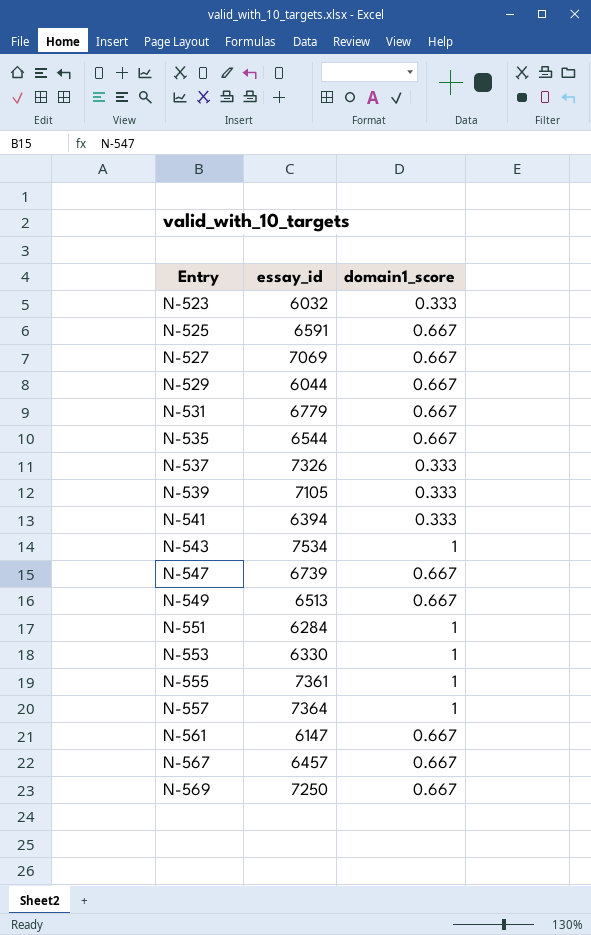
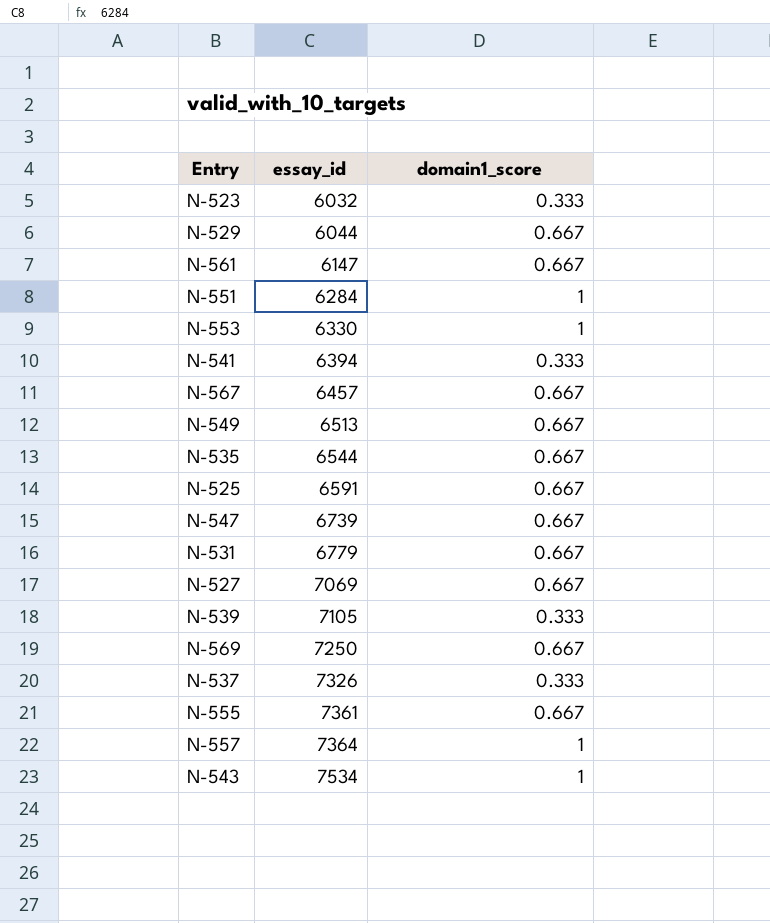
row order: Entry ascending -> essay_id ascending
N-555 | domain1_score: 1 -> 0.667

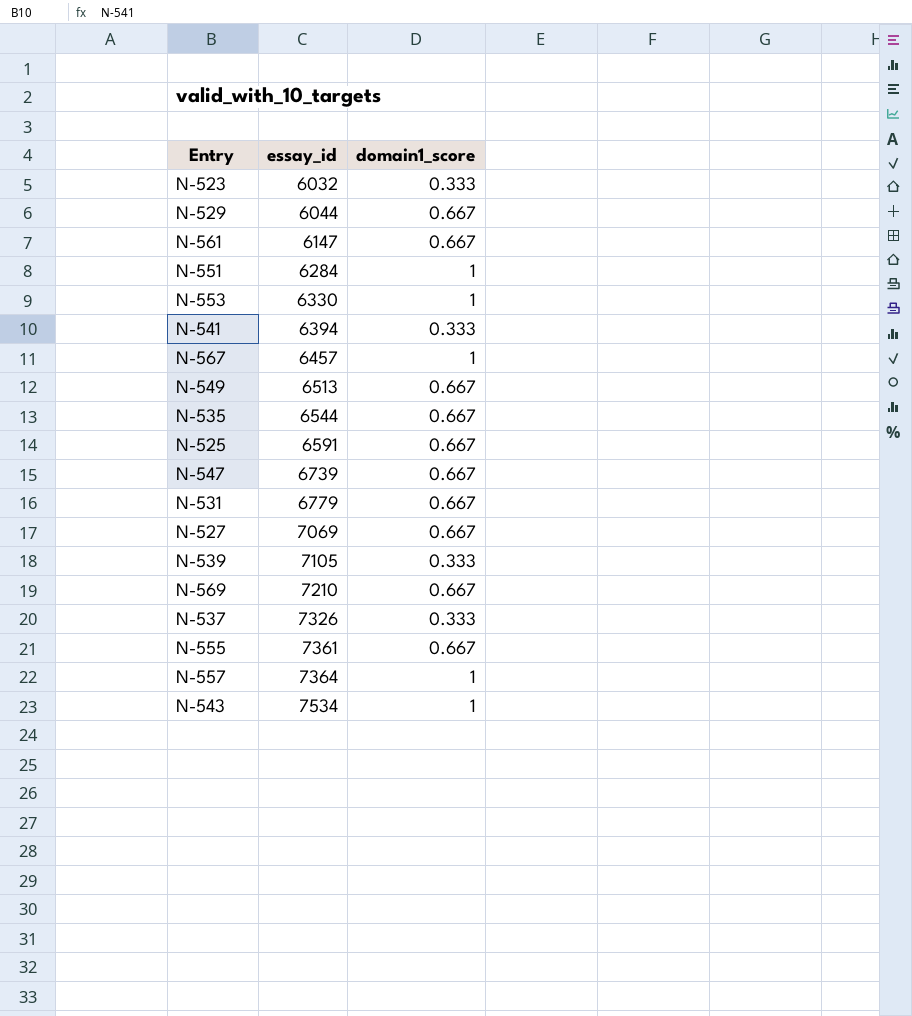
N-567 | domain1_score: 0.667 -> 1
N-569 | essay_id: 7250 -> 7210

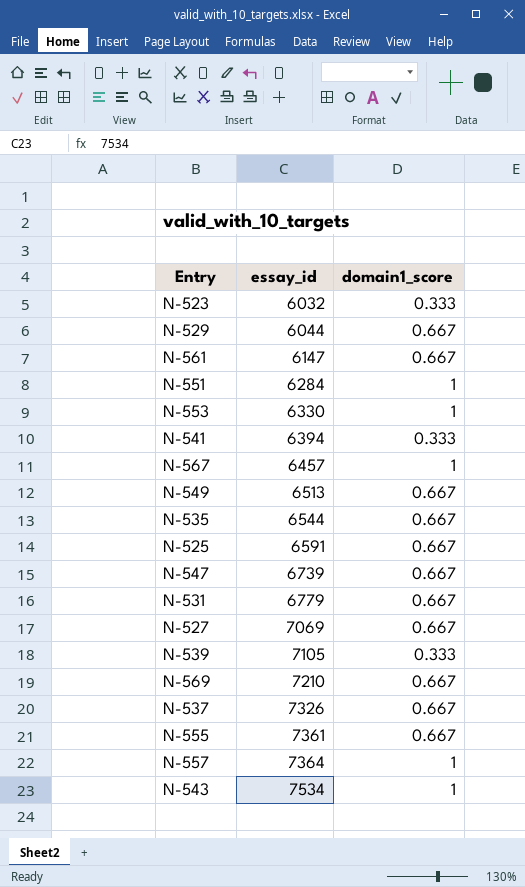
N-537 | domain1_score: 0.333 -> 0.667

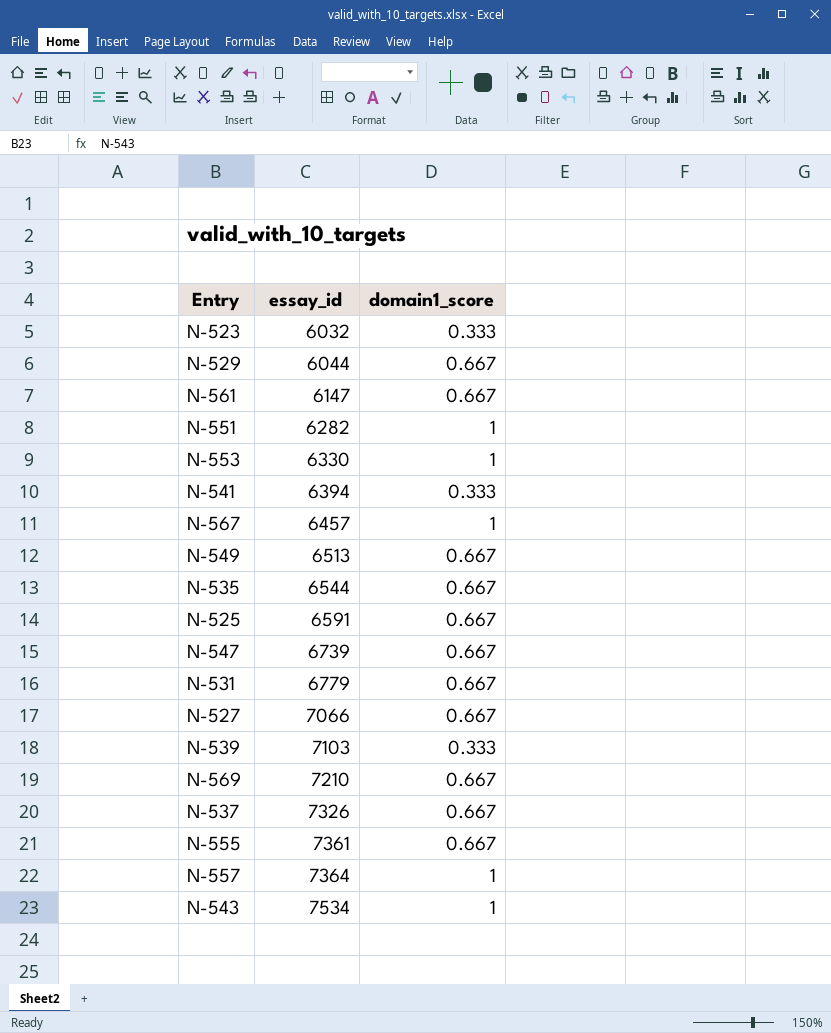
N-551 | essay_id: 6284 -> 6282
N-527 | essay_id: 7069 -> 7066
N-539 | essay_id: 7105 -> 7103

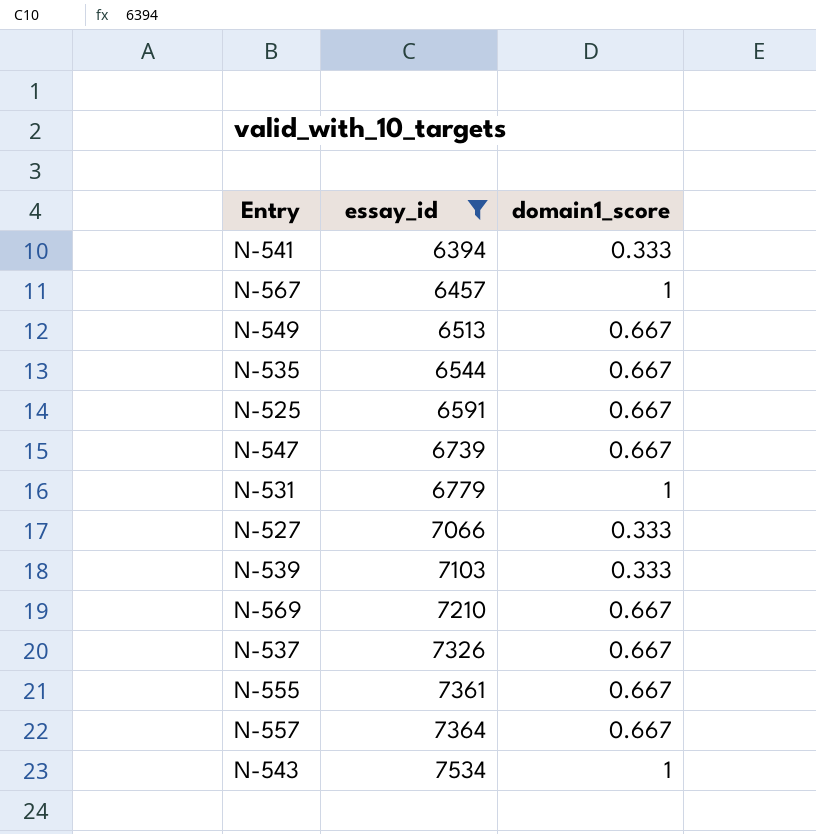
filter: none -> essay_id >= 6394
N-531 | domain1_score: 0.667 -> 1
N-527 | domain1_score: 0.667 -> 0.333
N-557 | domain1_score: 1 -> 0.667

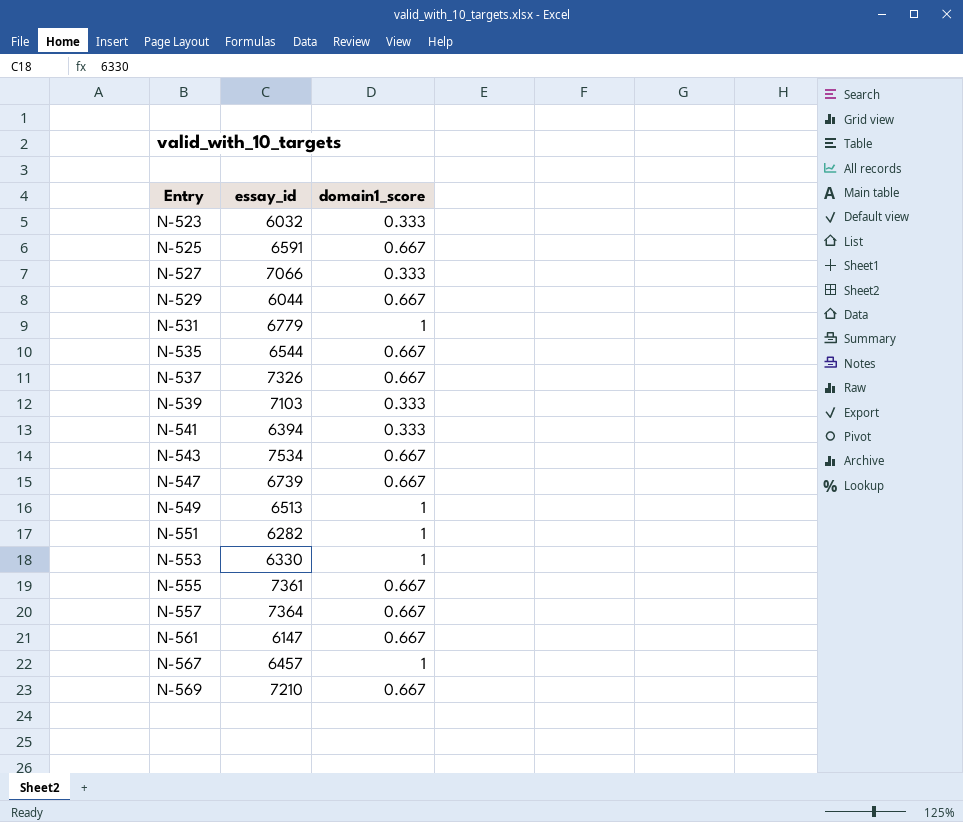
filter: essay_id >= 6394 -> none
row order: essay_id ascending -> Entry ascending
N-543 | domain1_score: 1 -> 0.667
N-549 | domain1_score: 0.667 -> 1

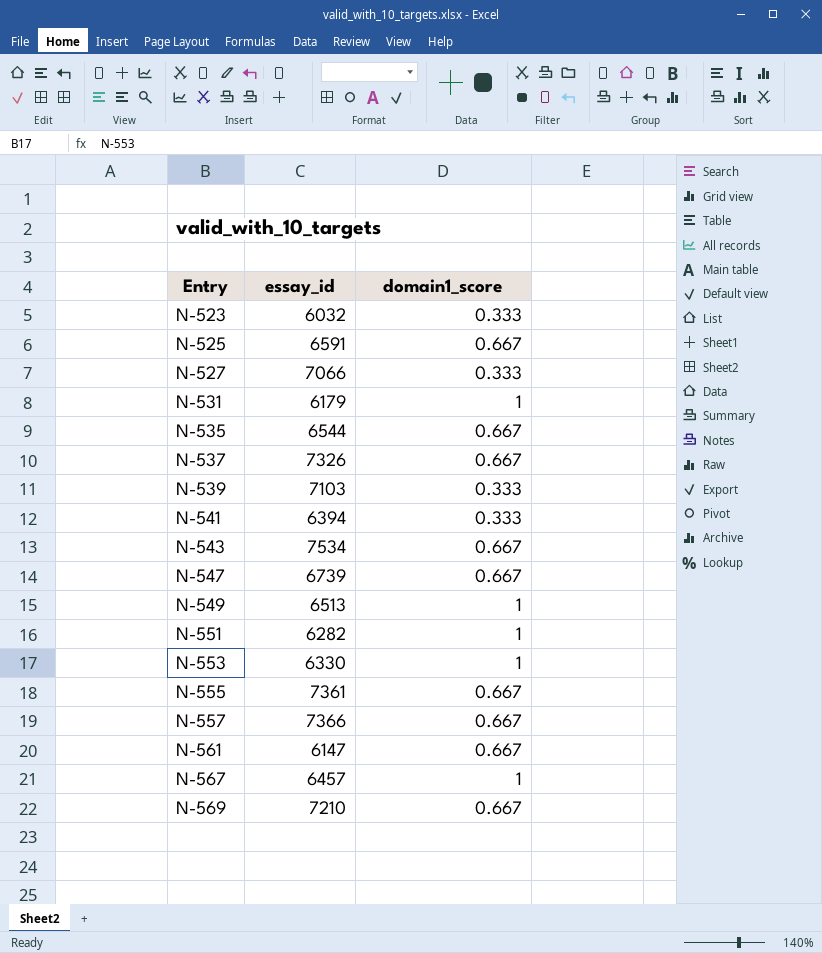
row N-529: 6044 | 0.667 -> none
N-531 | essay_id: 6779 -> 6179
N-557 | essay_id: 7364 -> 7366

